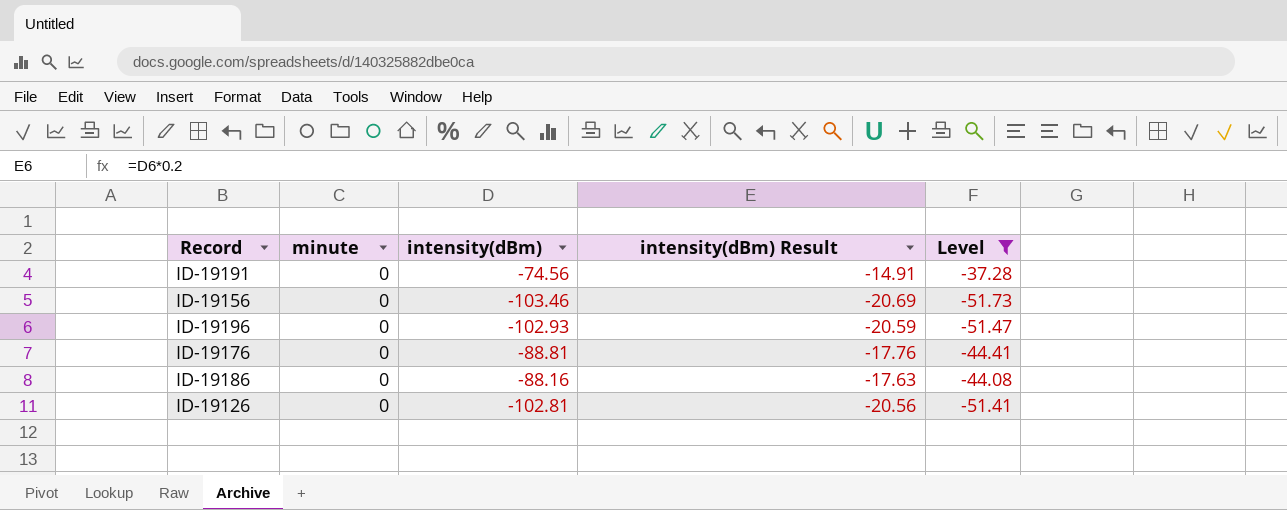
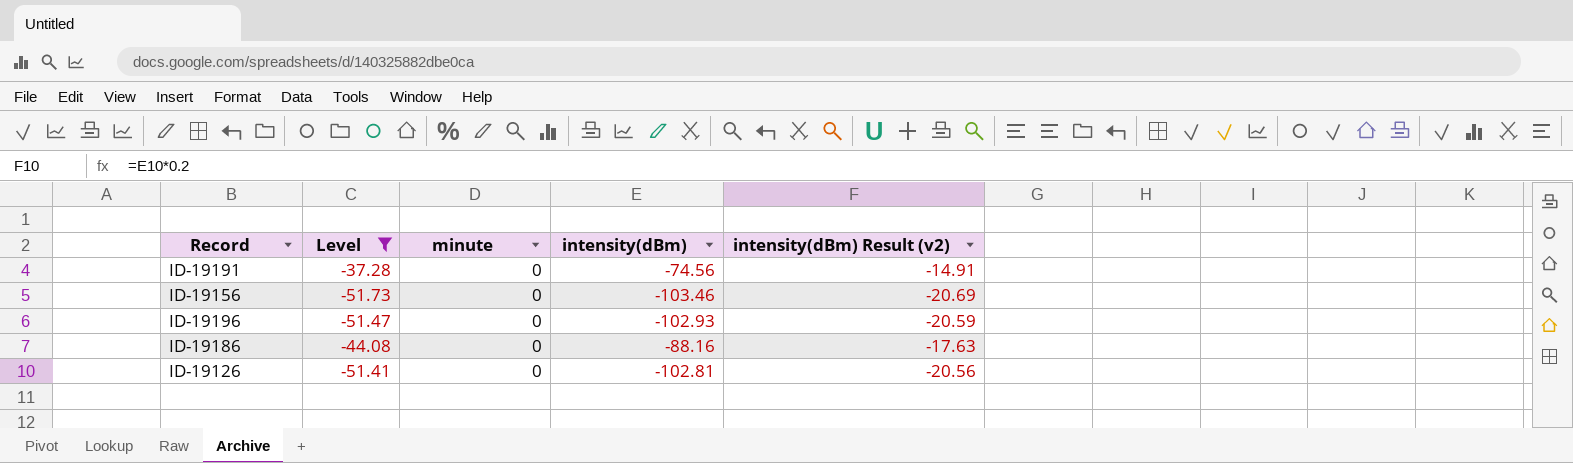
column Level | position: 5 -> 2
column name: intensity(dBm) Result -> intensity(dBm) Result (v2)
row ID-19176: 0 | -88.81 | -17.76 | -44.41 -> none

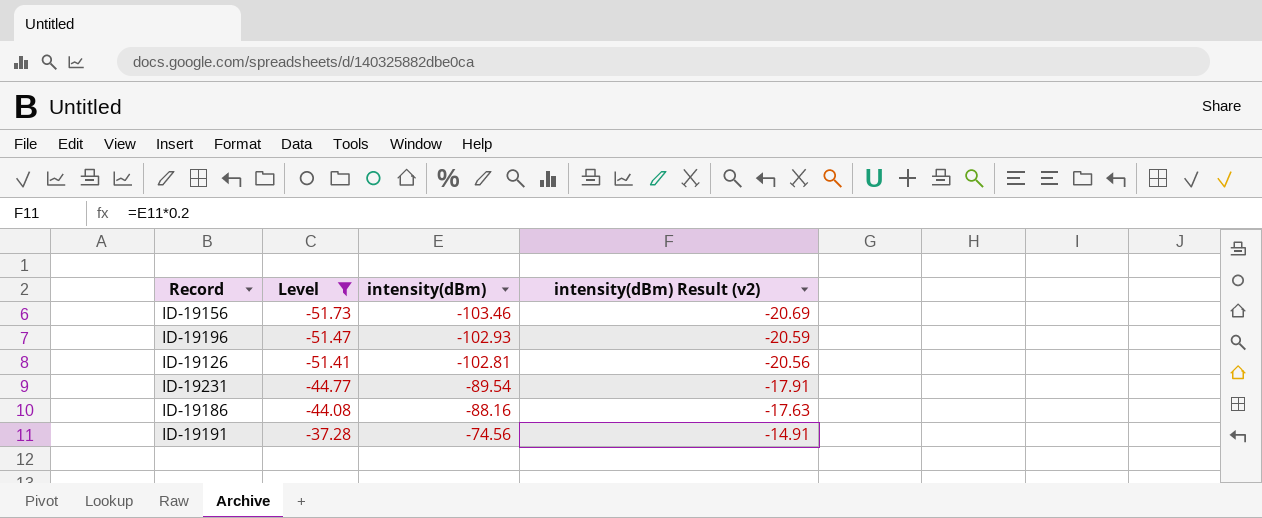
row order: none -> Level ascending
column minute | position: 3 -> none
row ID-19231: none -> -44.77 | -89.54 | -17.91

